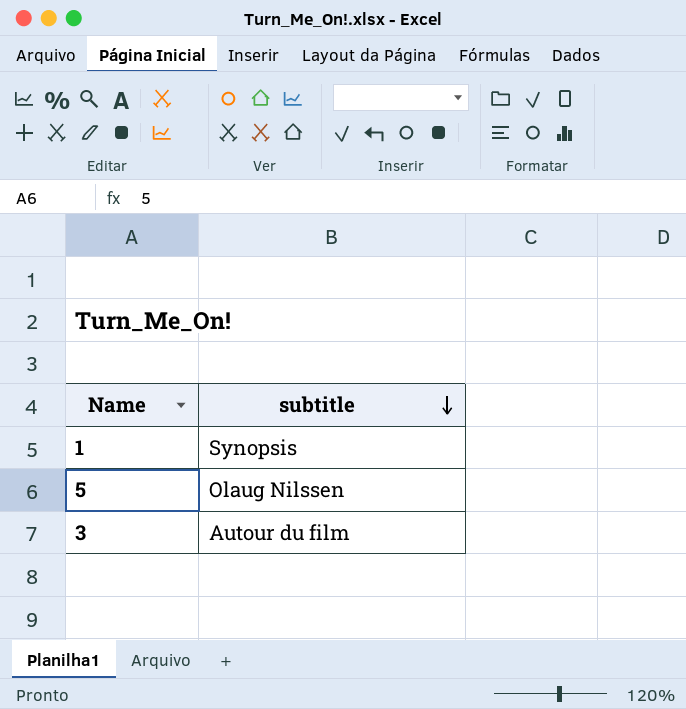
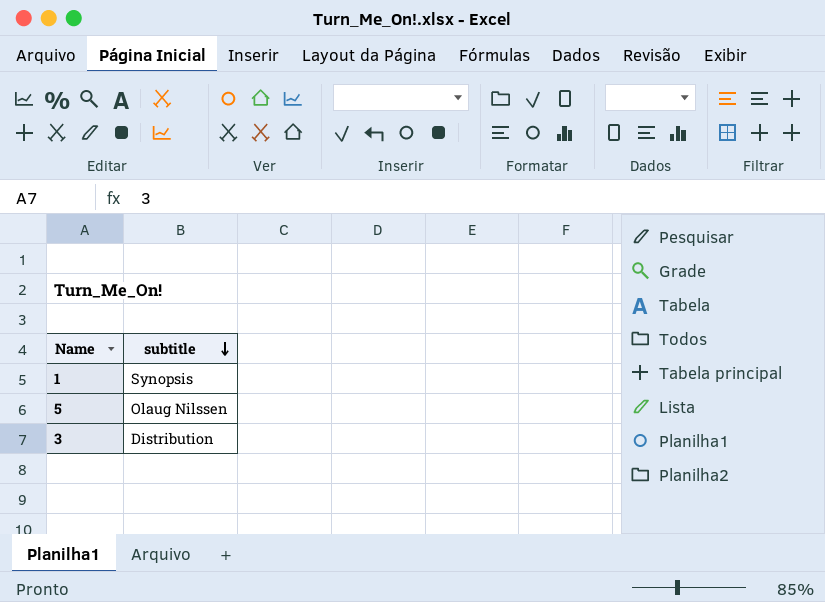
3 | subtitle: Autour du film -> Distribution

